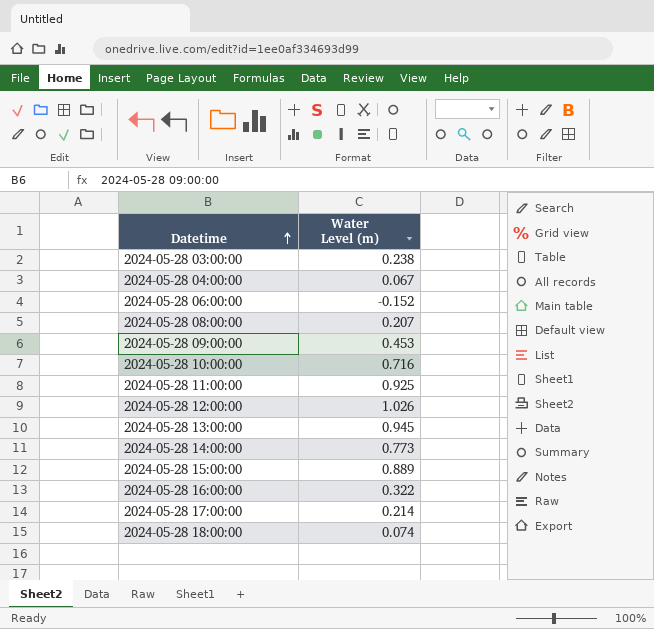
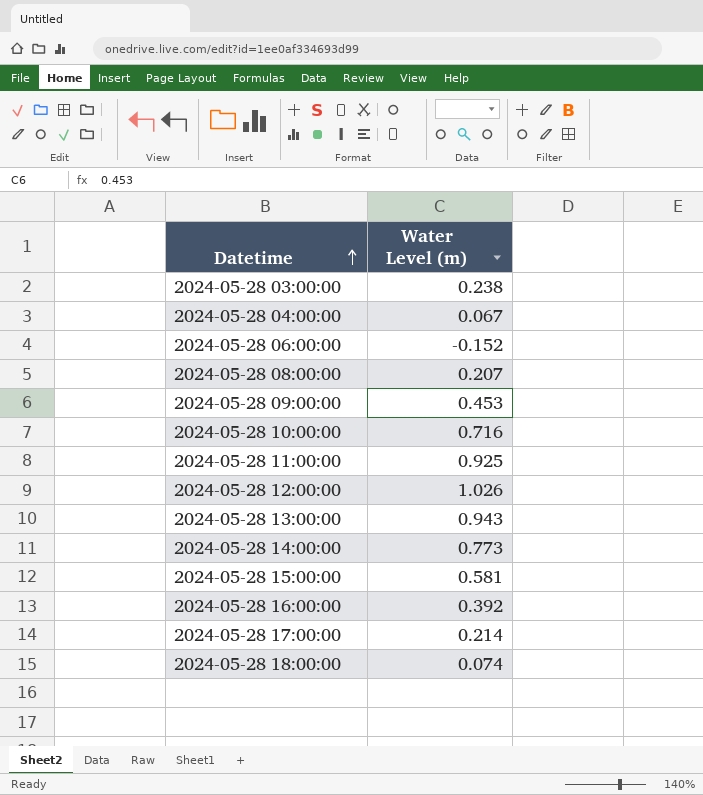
2024-05-28 13:00:00 | Water Level (m): 0.945 -> 0.943
2024-05-28 15:00:00 | Water Level (m): 0.889 -> 0.581
2024-05-28 16:00:00 | Water Level (m): 0.322 -> 0.392

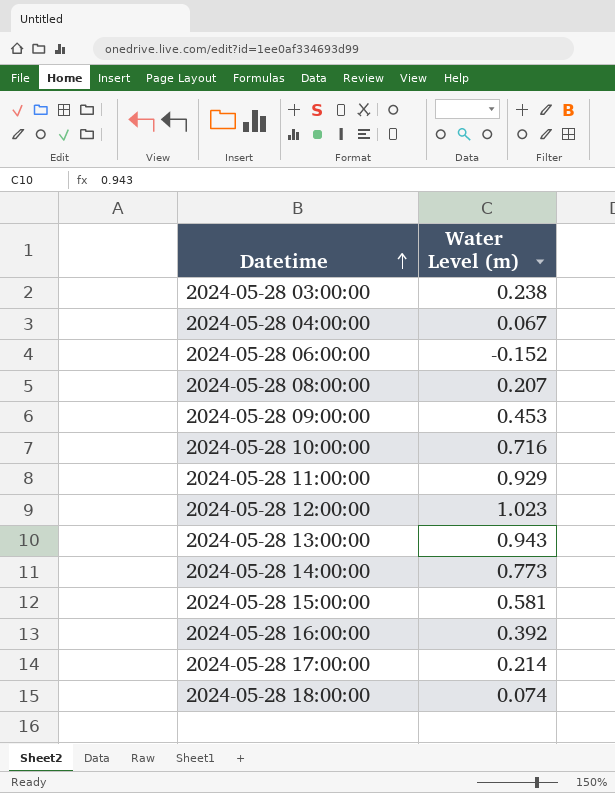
2024-05-28 11:00:00 | Water Level (m): 0.925 -> 0.929
2024-05-28 12:00:00 | Water Level (m): 1.026 -> 1.023

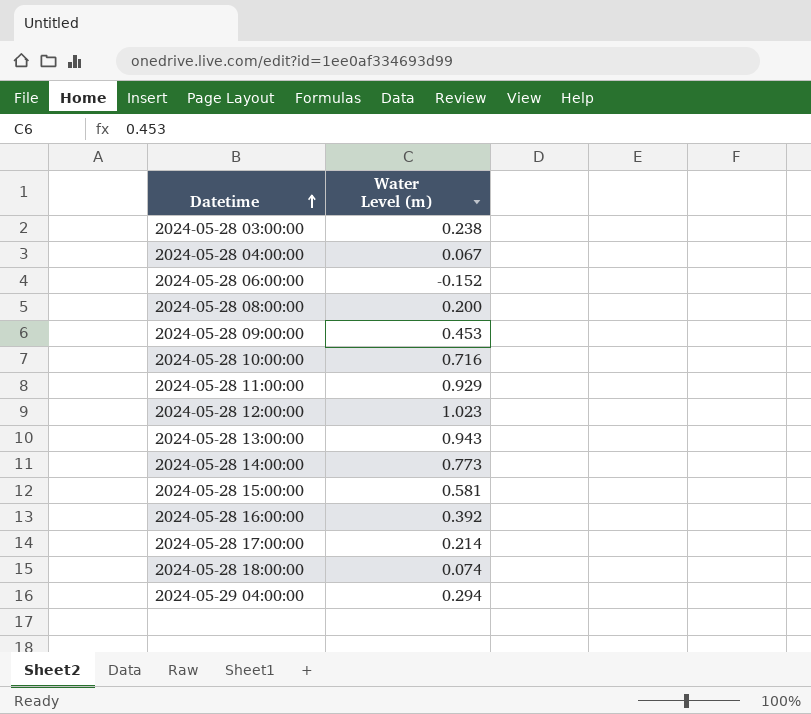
2024-05-28 08:00:00 | Water Level (m): 0.207 -> 0.200
row 2024-05-29 04:00:00: none -> 0.294

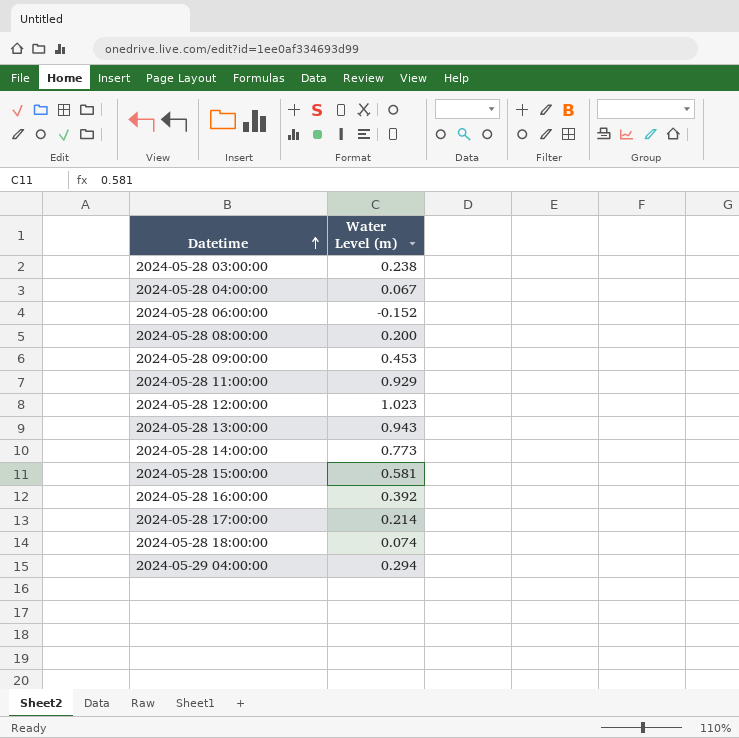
row 2024-05-28 10:00:00: 0.716 -> none

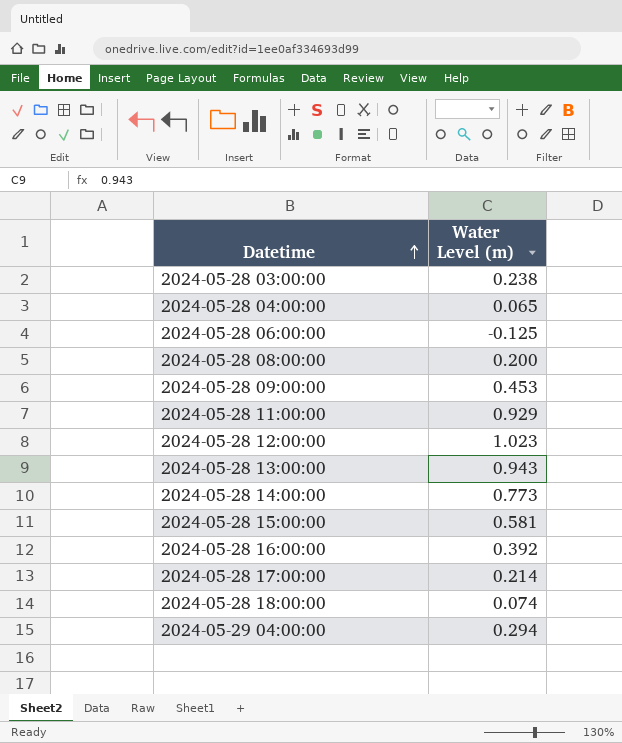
2024-05-28 04:00:00 | Water Level (m): 0.067 -> 0.065
2024-05-28 06:00:00 | Water Level (m): -0.152 -> -0.125

